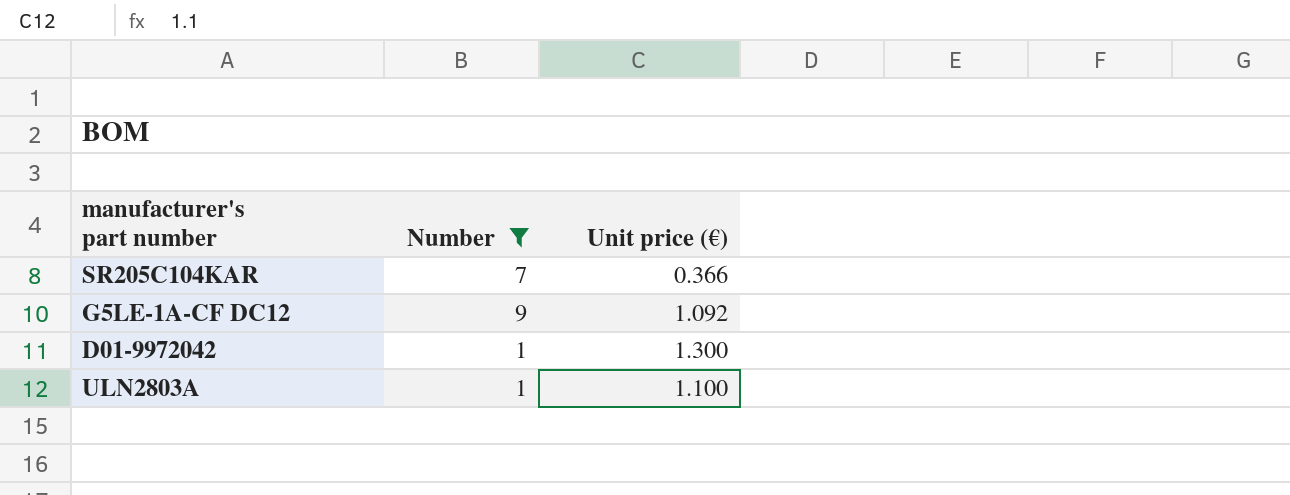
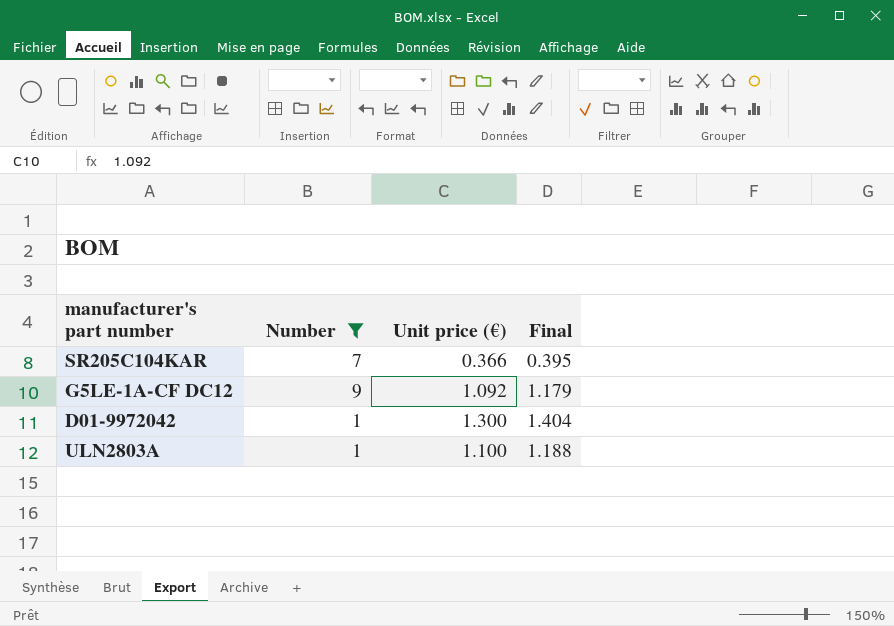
column Final | formula: none -> [Unit price (€)] * 1.08

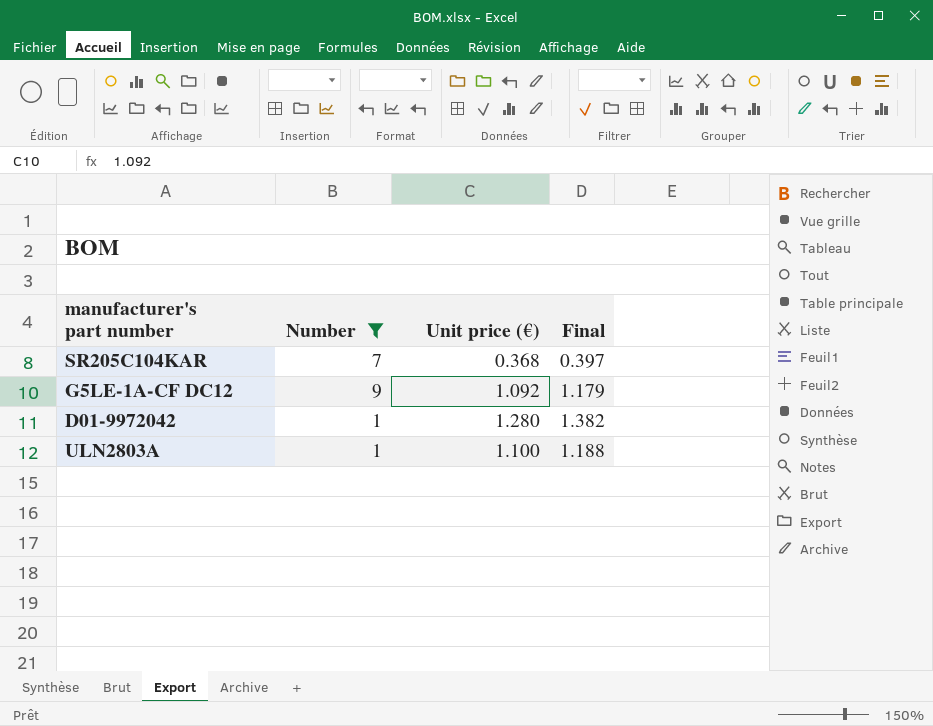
SR205C104KAR | Unit price (€): 0.366 -> 0.368
SR205C104KAR | Final: 0.395 -> 0.397
D01-9972042 | Unit price (€): 1.300 -> 1.280
D01-9972042 | Final: 1.404 -> 1.382

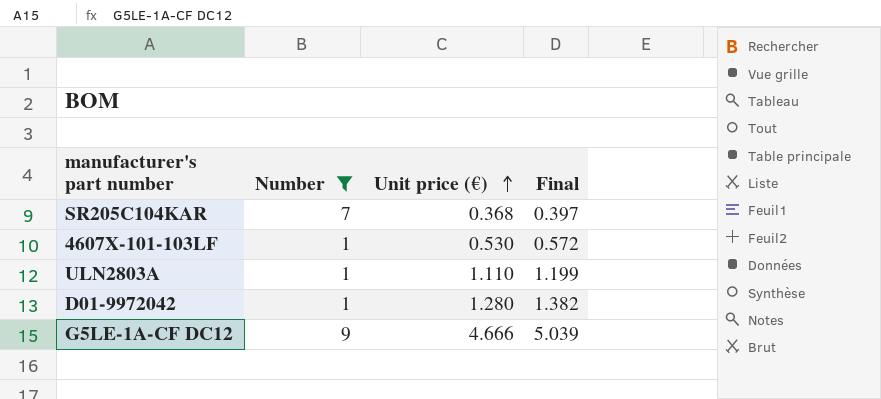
row order: none -> Unit price (€) ascending
row 4607X-101-103LF: none -> 1 | 0.530 | 0.572
ULN2803A | Unit price (€): 1.100 -> 1.110
ULN2803A | Final: 1.188 -> 1.199
G5LE-1A-CF DC12 | Unit price (€): 1.092 -> 4.666
G5LE-1A-CF DC12 | Final: 1.179 -> 5.039

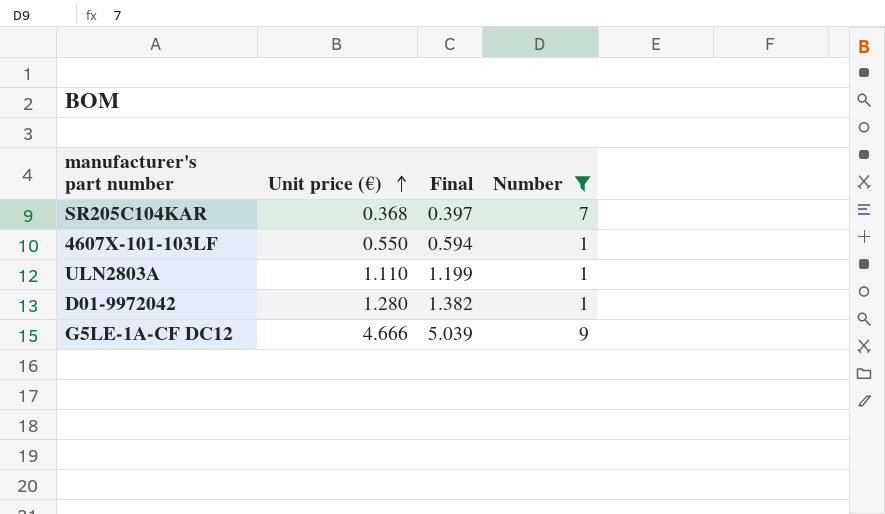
column Number | position: 2 -> 4
4607X-101-103LF | Unit price (€): 0.530 -> 0.550
4607X-101-103LF | Final: 0.572 -> 0.594

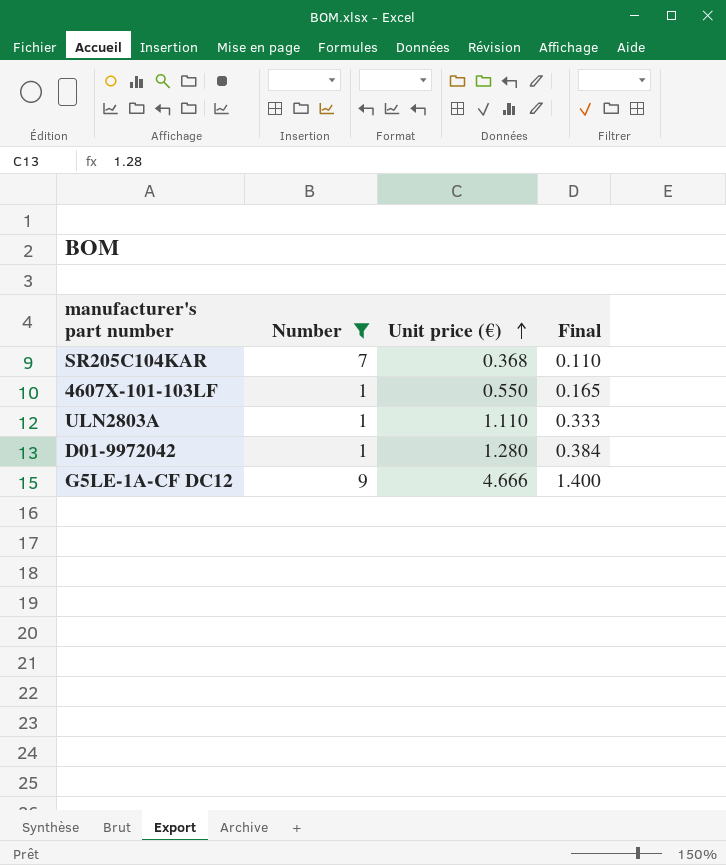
column Number | position: 4 -> 2
column Final | formula: [Unit price (€)] * 1.08 -> [Unit price (€)] * 0.3

